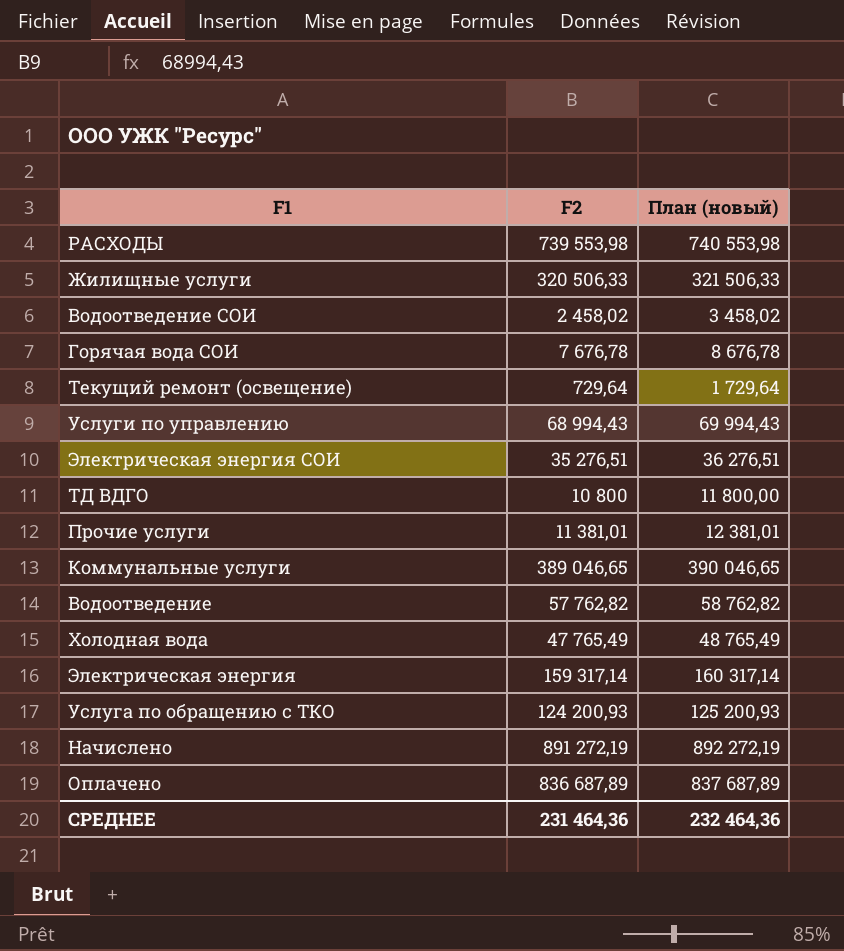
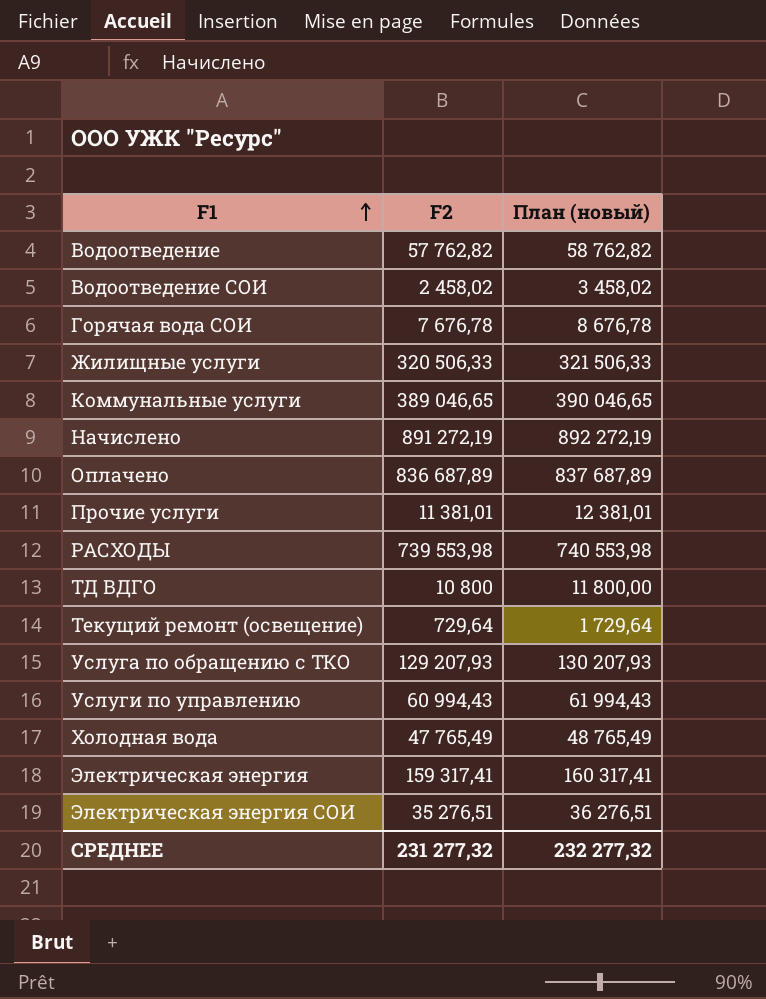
row order: none -> F1 ascending
Услуга по обращению с ТКО | F2: 124 200,93 -> 129 207,93
Услуга по обращению с ТКО | План (новый): 125 200,93 -> 130 207,93
Услуги по управлению | F2: 68 994,43 -> 60 994,43
Услуги по управлению | План (новый): 69 994,43 -> 61 994,43
Электрическая энергия | F2: 159 317,14 -> 159 317,41
Электрическая энергия | План (новый): 160 317,14 -> 160 317,41
СРЕДНЕЕ | F2: 231 464,36 -> 231 277,32
СРЕДНЕЕ | План (новый): 232 464,36 -> 232 277,32

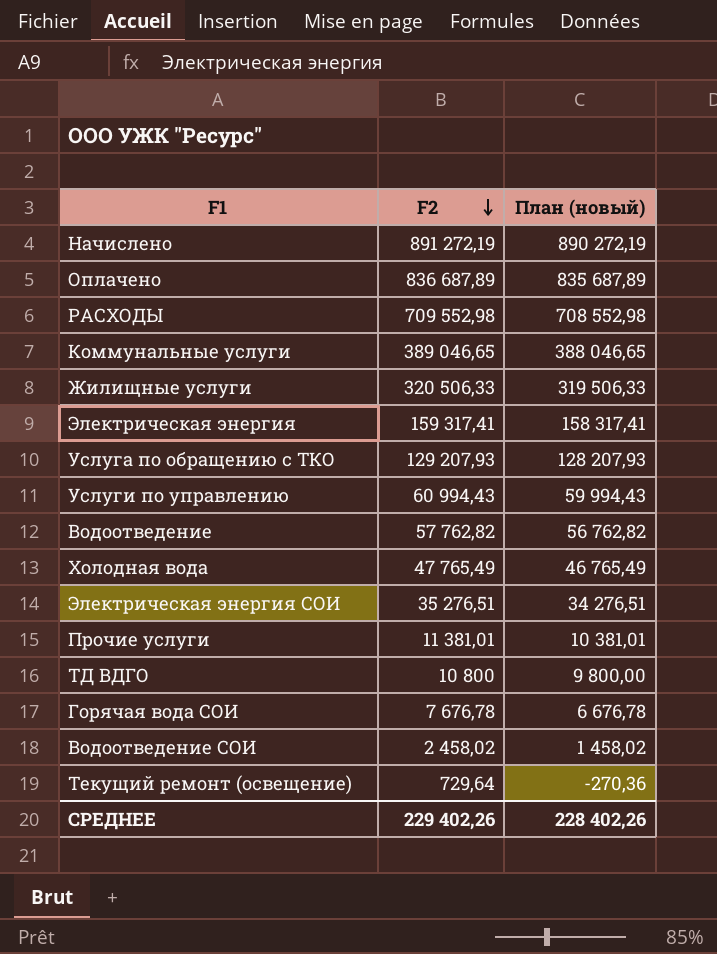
row order: F1 ascending -> F2 descending
column План (новый) | formula: [F2] + 1000 -> [F2] - 1000
РАСХОДЫ | F2: 739 553,98 -> 709 552,98
СРЕДНЕЕ | F2: 231 277,32 -> 229 402,26
СРЕДНЕЕ | План (новый): 232 277,32 -> 228 402,26

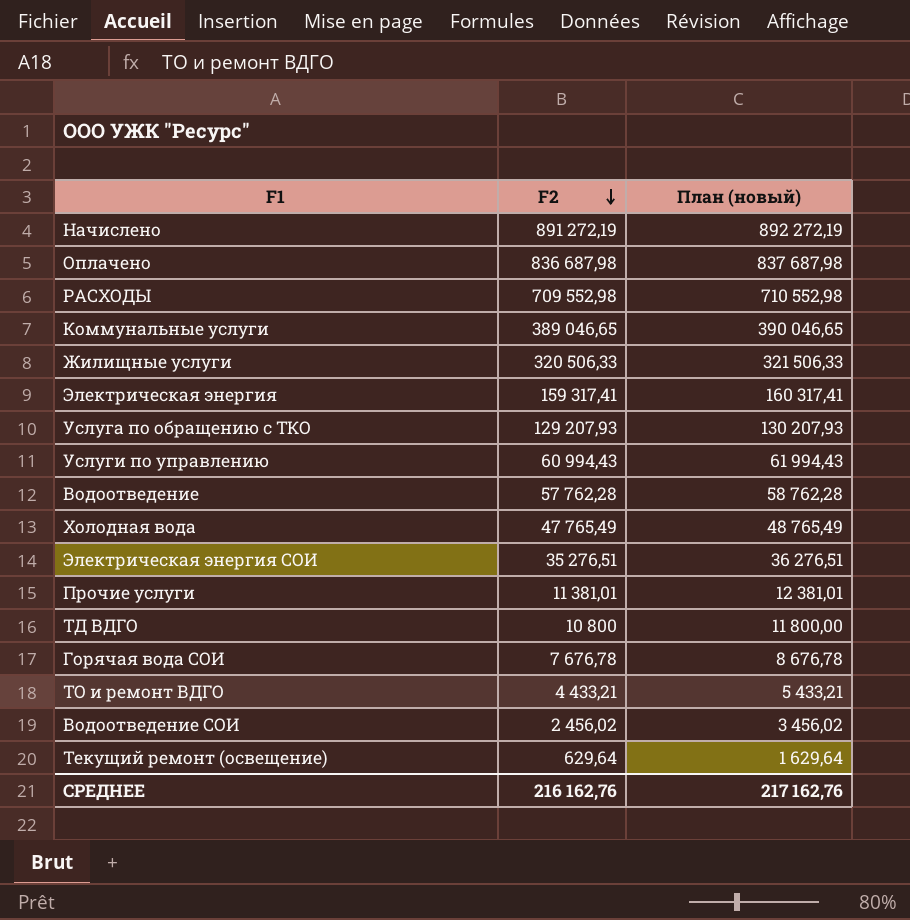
column План (новый) | formula: [F2] - 1000 -> [F2] + 1000
Оплачено | F2: 836 687,89 -> 836 687,98
Водоотведение | F2: 57 762,82 -> 57 762,28
row ТО и ремонт ВДГО: none -> 4 433,21 | 5 433,21
Водоотведение СОИ | F2: 2 458,02 -> 2 456,02
Текущий ремонт (освещение) | F2: 729,64 -> 629,64
СРЕДНЕЕ | F2: 229 402,26 -> 216 162,76
СРЕДНЕЕ | План (новый): 228 402,26 -> 217 162,76

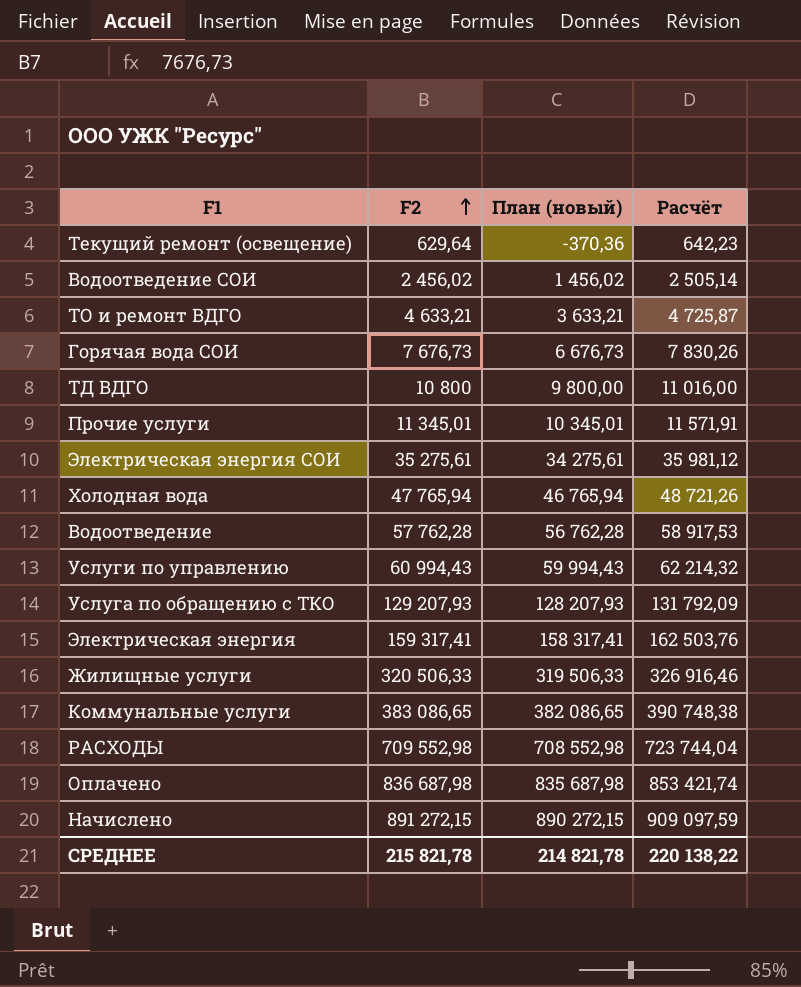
row order: F2 descending -> F2 ascending
column План (новый) | formula: [F2] + 1000 -> [F2] - 1000
column Расчёт | formula: none -> [F2] * 1,02
ТО и ремонт ВДГО | F2: 4 433,21 -> 4 633,21
Горячая вода СОИ | F2: 7 676,78 -> 7 676,73
Прочие услуги | F2: 11 381,01 -> 11 345,01
Электрическая энергия СОИ | F2: 35 276,51 -> 35 275,61
Холодная вода | F2: 47 765,49 -> 47 765,94
Коммунальные услуги | F2: 389 046,65 -> 383 086,65
Начислено | F2: 891 272,19 -> 891 272,15
СРЕДНЕЕ | F2: 216 162,76 -> 215 821,78
СРЕДНЕЕ | План (новый): 217 162,76 -> 214 821,78

